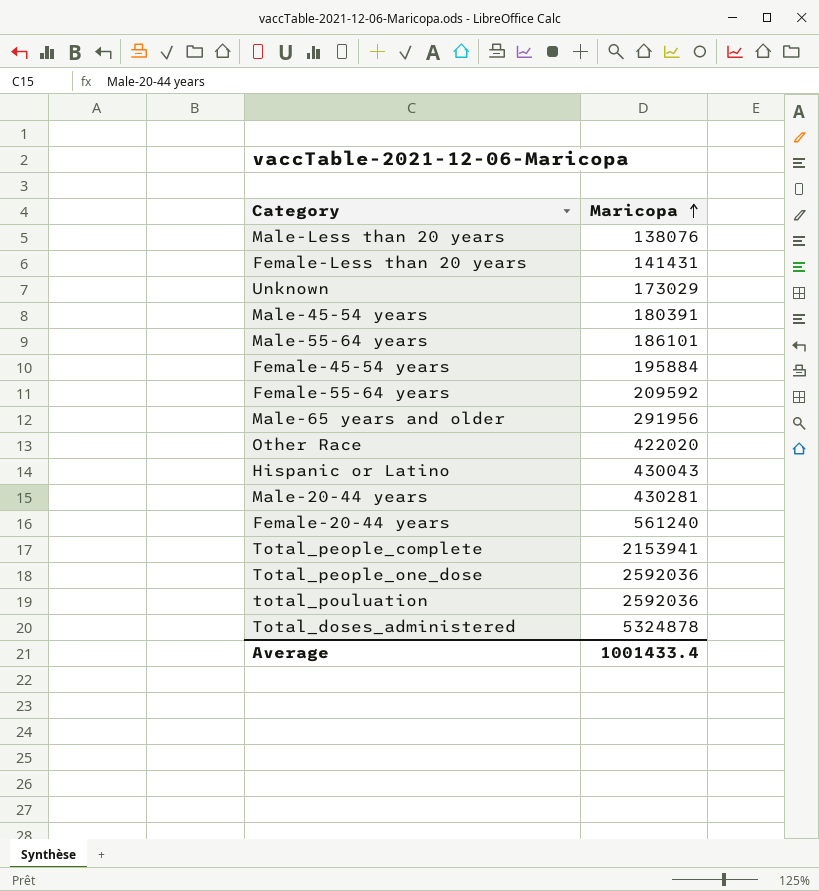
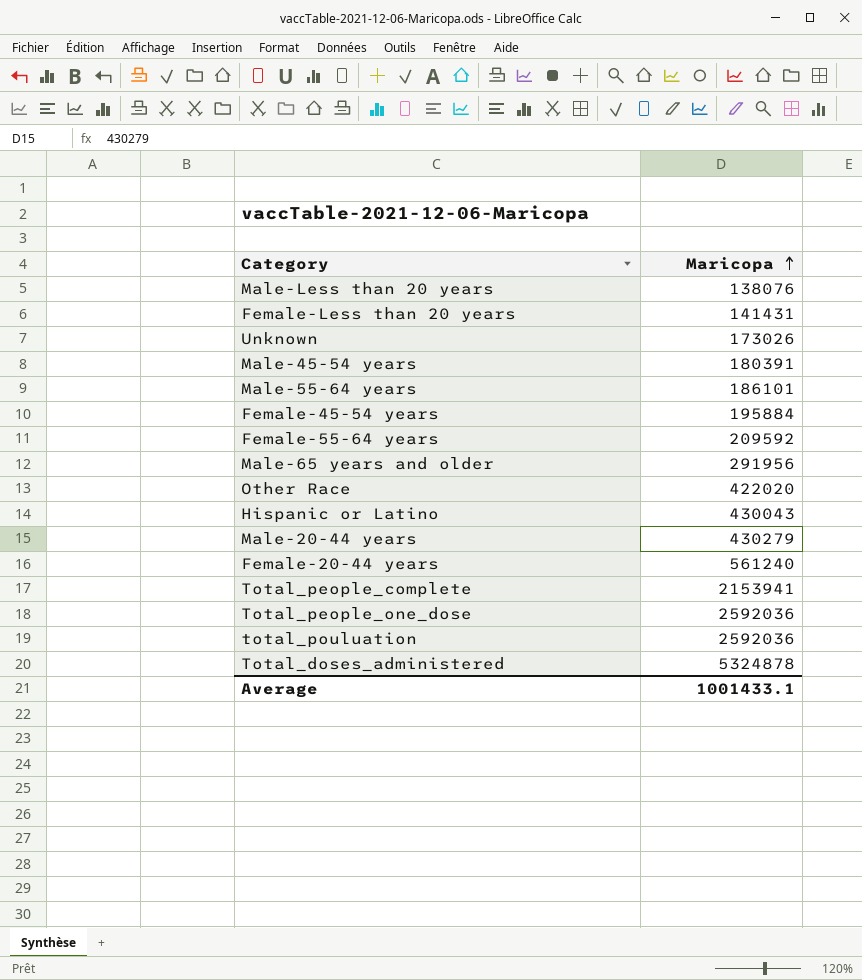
Unknown | Maricopa: 173029 -> 173026
Male-20-44 years | Maricopa: 430281 -> 430279
Average | Maricopa: 1001433.4 -> 1001433.1

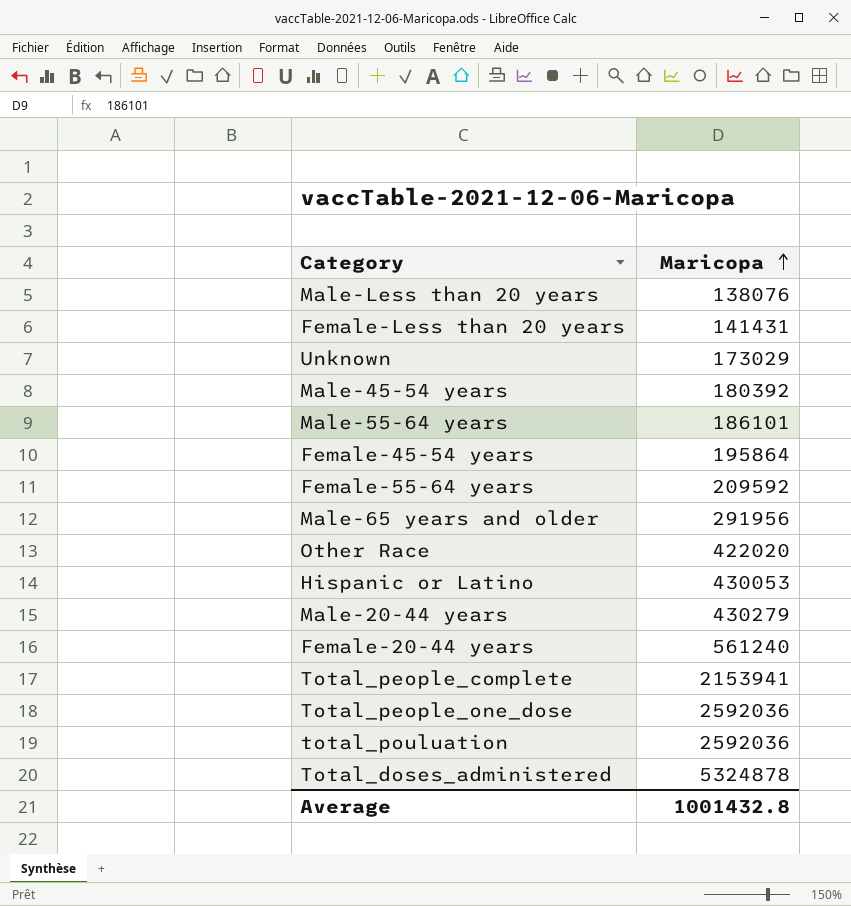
Unknown | Maricopa: 173026 -> 173029
Male-45-54 years | Maricopa: 180391 -> 180392
Female-45-54 years | Maricopa: 195884 -> 195864
Hispanic or Latino | Maricopa: 430043 -> 430053
Average | Maricopa: 1001433.1 -> 1001432.8

